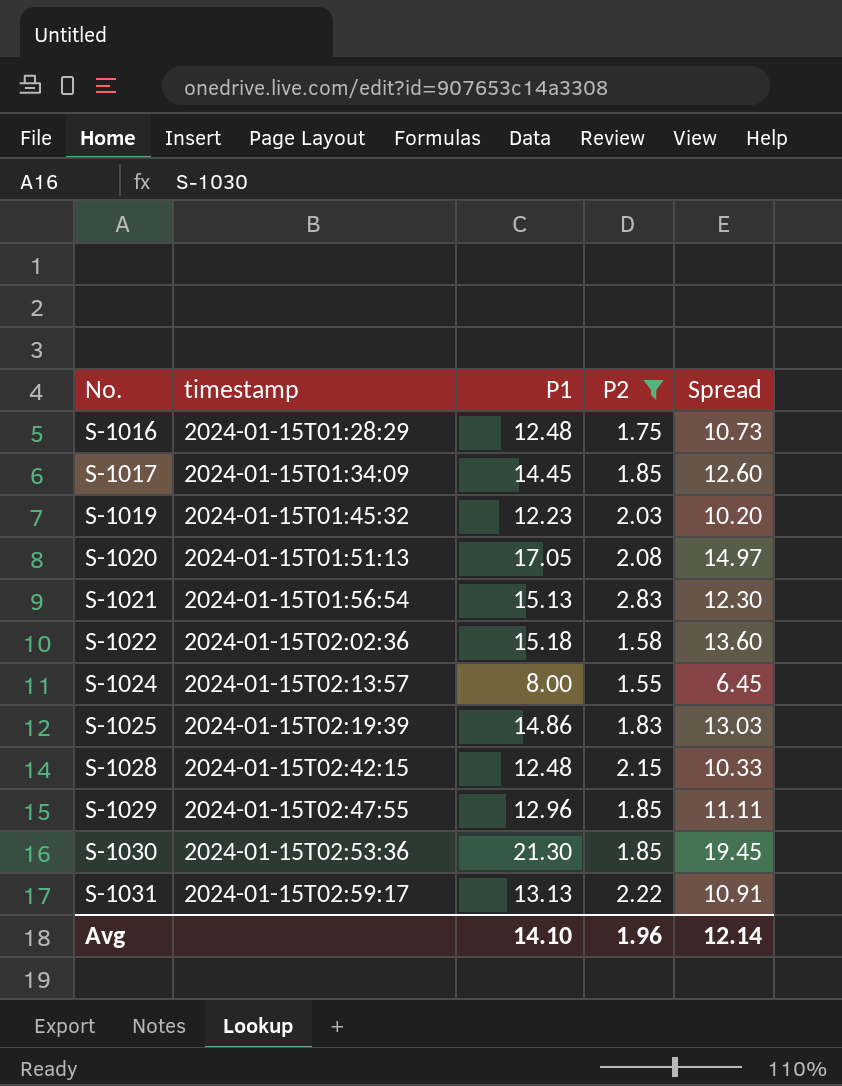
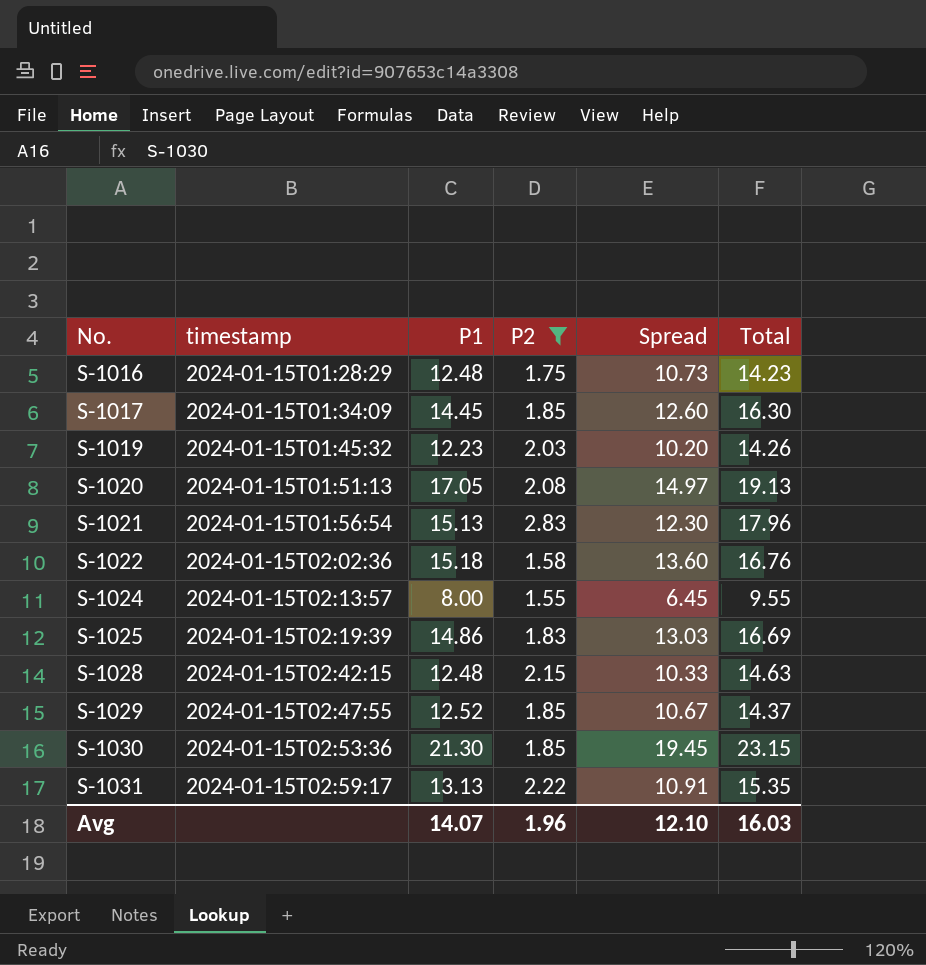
column Total | formula: none -> [P1] + [P2]
S-1029 | P1: 12.96 -> 12.52
S-1029 | Spread: 11.11 -> 10.67
Avg | P1: 14.10 -> 14.07
Avg | Spread: 12.14 -> 12.10

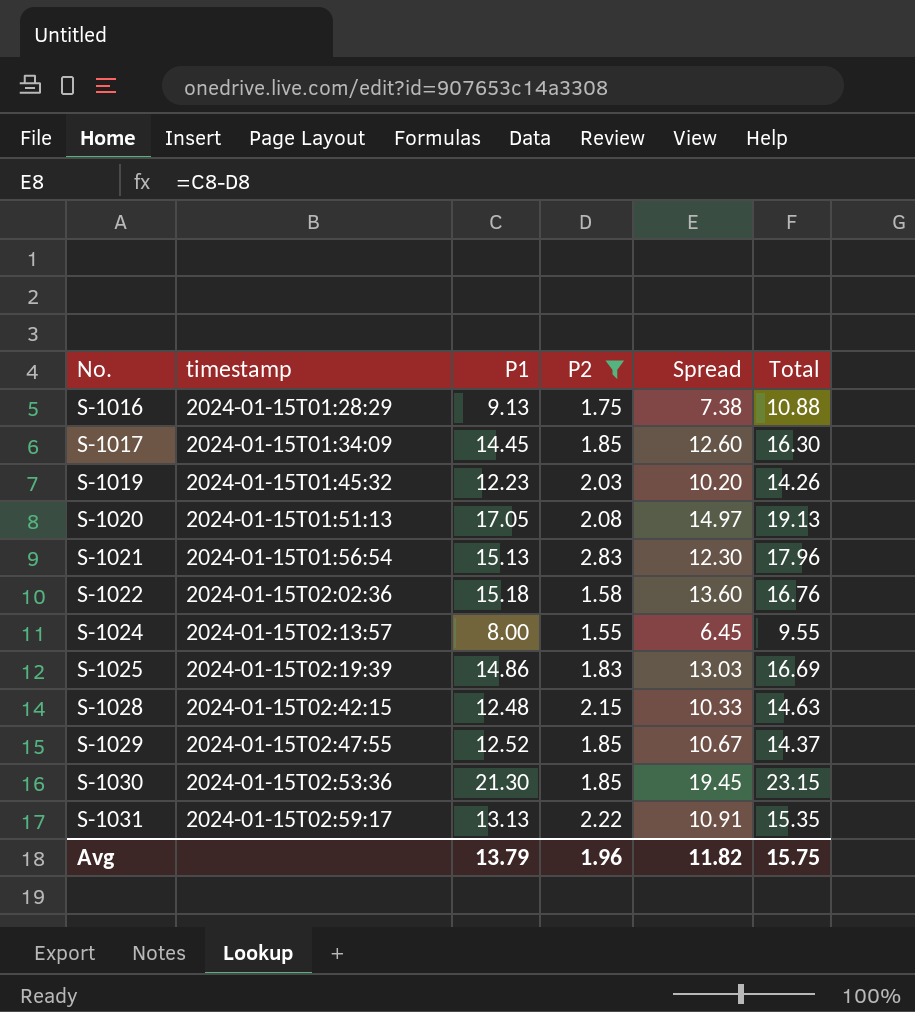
S-1016 | P1: 12.48 -> 9.13
S-1016 | Spread: 10.73 -> 7.38
S-1016 | Total: 14.23 -> 10.88
Avg | P1: 14.07 -> 13.79
Avg | Spread: 12.10 -> 11.82
Avg | Total: 16.03 -> 15.75

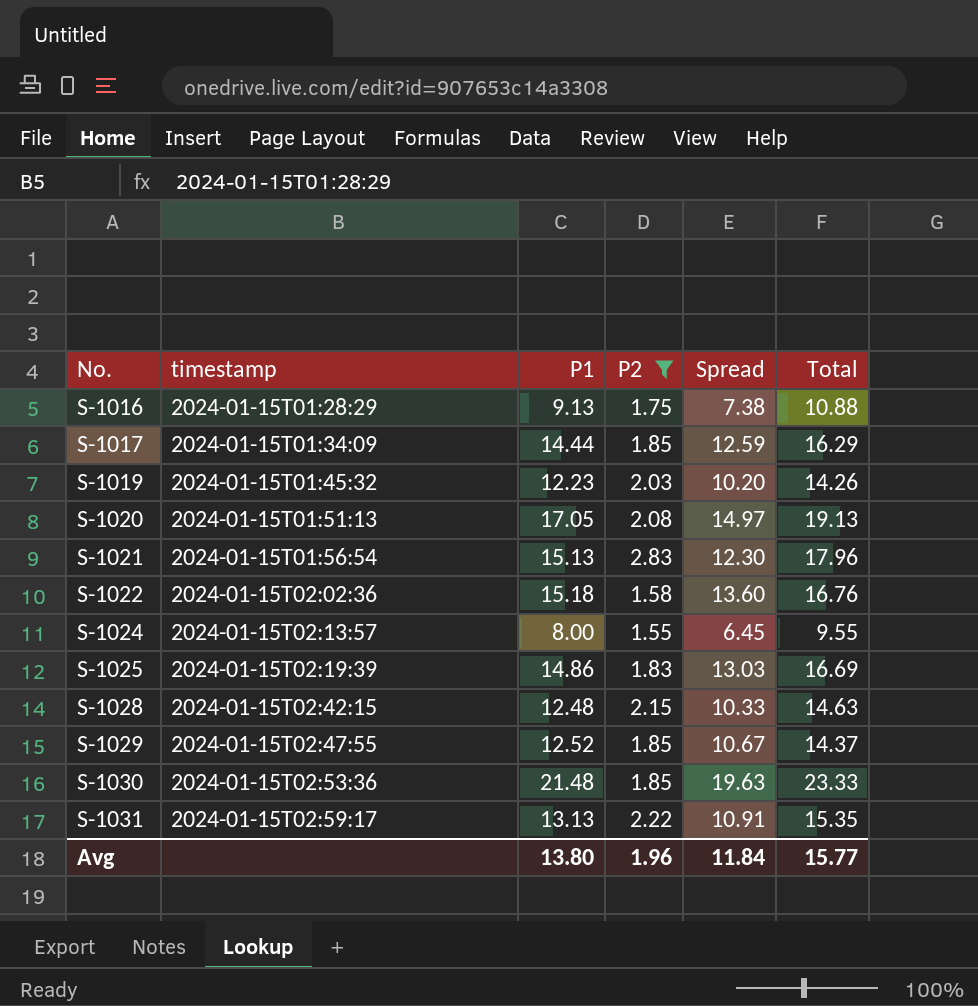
S-1017 | P1: 14.45 -> 14.44
S-1017 | Spread: 12.60 -> 12.59
S-1017 | Total: 16.30 -> 16.29
S-1030 | P1: 21.30 -> 21.48
S-1030 | Spread: 19.45 -> 19.63
S-1030 | Total: 23.15 -> 23.33
Avg | P1: 13.79 -> 13.80
Avg | Spread: 11.82 -> 11.84
Avg | Total: 15.75 -> 15.77

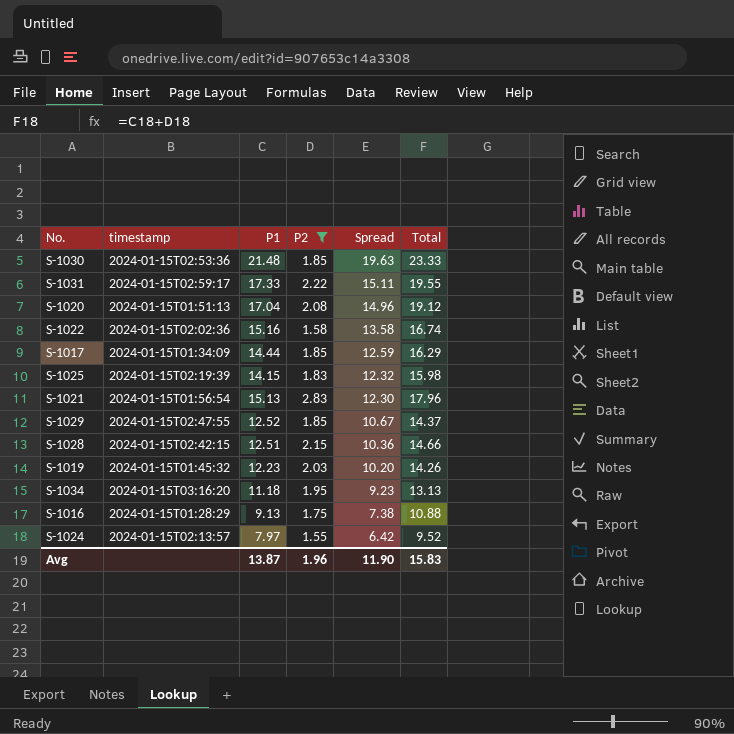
row order: No. ascending -> Spread descending
S-1031 | P1: 13.13 -> 17.33
S-1031 | Spread: 10.91 -> 15.11
S-1031 | Total: 15.35 -> 19.55
S-1020 | P1: 17.05 -> 17.04
S-1020 | Spread: 14.97 -> 14.96
S-1020 | Total: 19.13 -> 19.12
S-1022 | P1: 15.18 -> 15.16
S-1022 | Spread: 13.60 -> 13.58
S-1022 | Total: 16.76 -> 16.74
S-1025 | P1: 14.86 -> 14.15
S-1025 | Spread: 13.03 -> 12.32
S-1025 | Total: 16.69 -> 15.98
S-1028 | P1: 12.48 -> 12.51
S-1028 | Spread: 10.33 -> 10.36
S-1028 | Total: 14.63 -> 14.66
row S-1034: none -> 2024-01-15T03:16:20 | 11.18 | 1.95 | 9.23 | 13.13
S-1024 | P1: 8.00 -> 7.97
S-1024 | Spread: 6.45 -> 6.42
S-1024 | Total: 9.55 -> 9.52
Avg | P1: 13.80 -> 13.87
Avg | Spread: 11.84 -> 11.90
Avg | Total: 15.77 -> 15.83

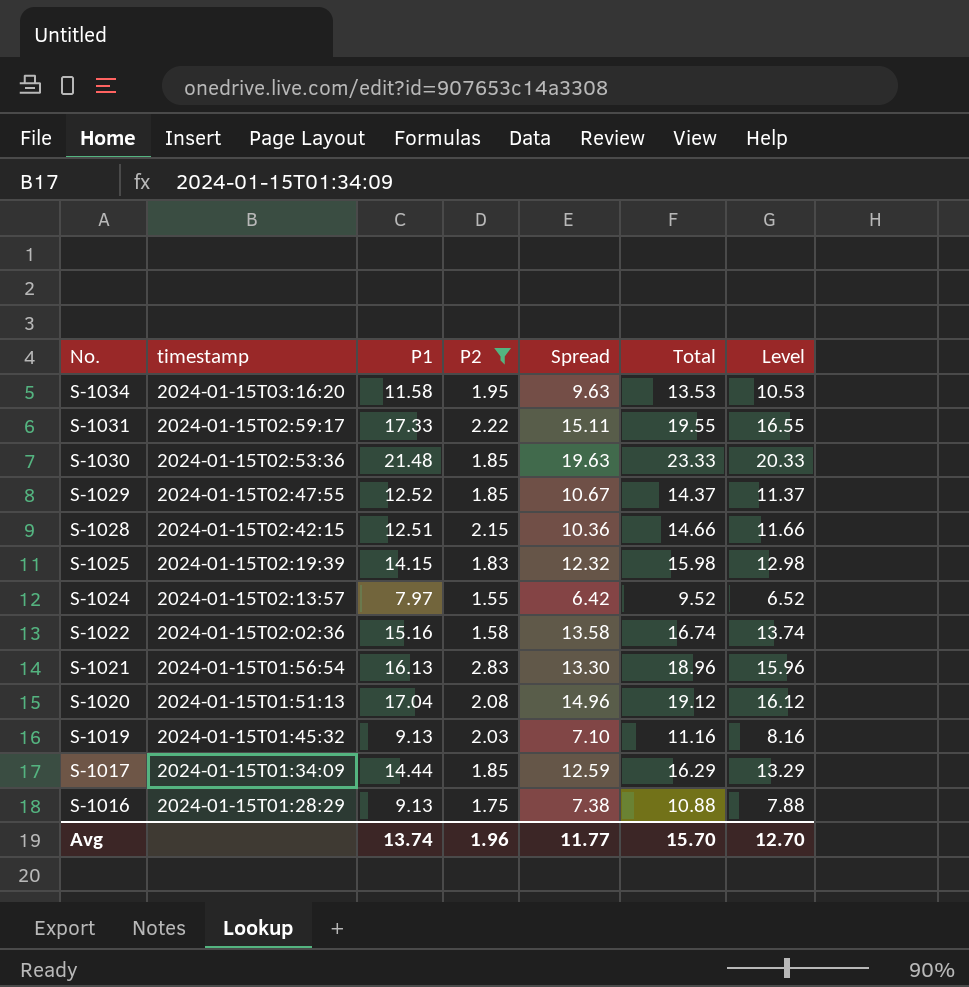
row order: Spread descending -> No. descending
column Level | formula: none -> [Total] - 3
S-1034 | P1: 11.18 -> 11.58
S-1034 | Spread: 9.23 -> 9.63
S-1034 | Total: 13.13 -> 13.53
S-1021 | P1: 15.13 -> 16.13
S-1021 | Spread: 12.30 -> 13.30
S-1021 | Total: 17.96 -> 18.96
S-1019 | P1: 12.23 -> 9.13
S-1019 | Spread: 10.20 -> 7.10
S-1019 | Total: 14.26 -> 11.16
Avg | P1: 13.87 -> 13.74
Avg | Spread: 11.90 -> 11.77
Avg | Total: 15.83 -> 15.70

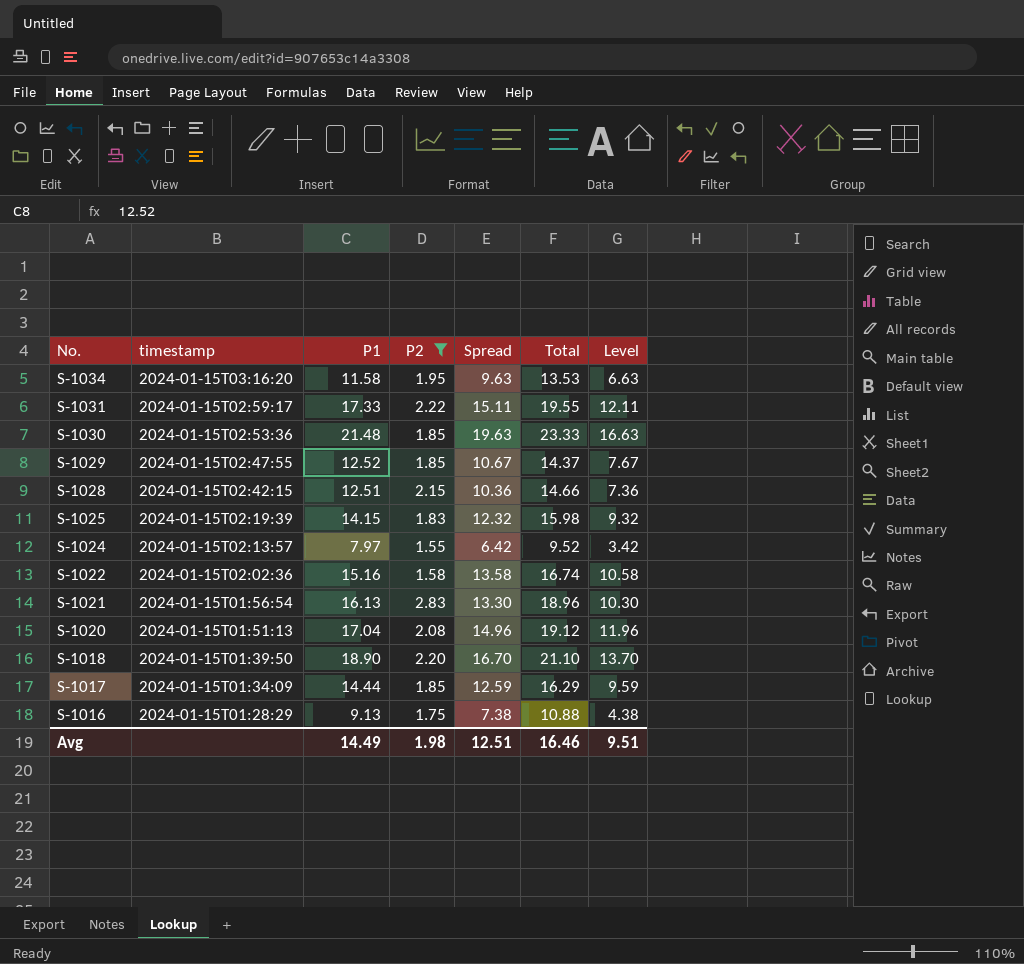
column Level | formula: [Total] - 3 -> [Spread] - 3
row S-1019: 2024-01-15T01:45:32 | 9.13 | 2.03 | 7.10 | 11.16 | 8.16 -> none
row S-1018: none -> 2024-01-15T01:39:50 | 18.90 | 2.20 | 16.70 | 21.10 | 13.70
Avg | P1: 13.74 -> 14.49
Avg | P2: 1.96 -> 1.98
Avg | Spread: 11.77 -> 12.51
Avg | Total: 15.70 -> 16.46
Avg | Level: 12.70 -> 9.51

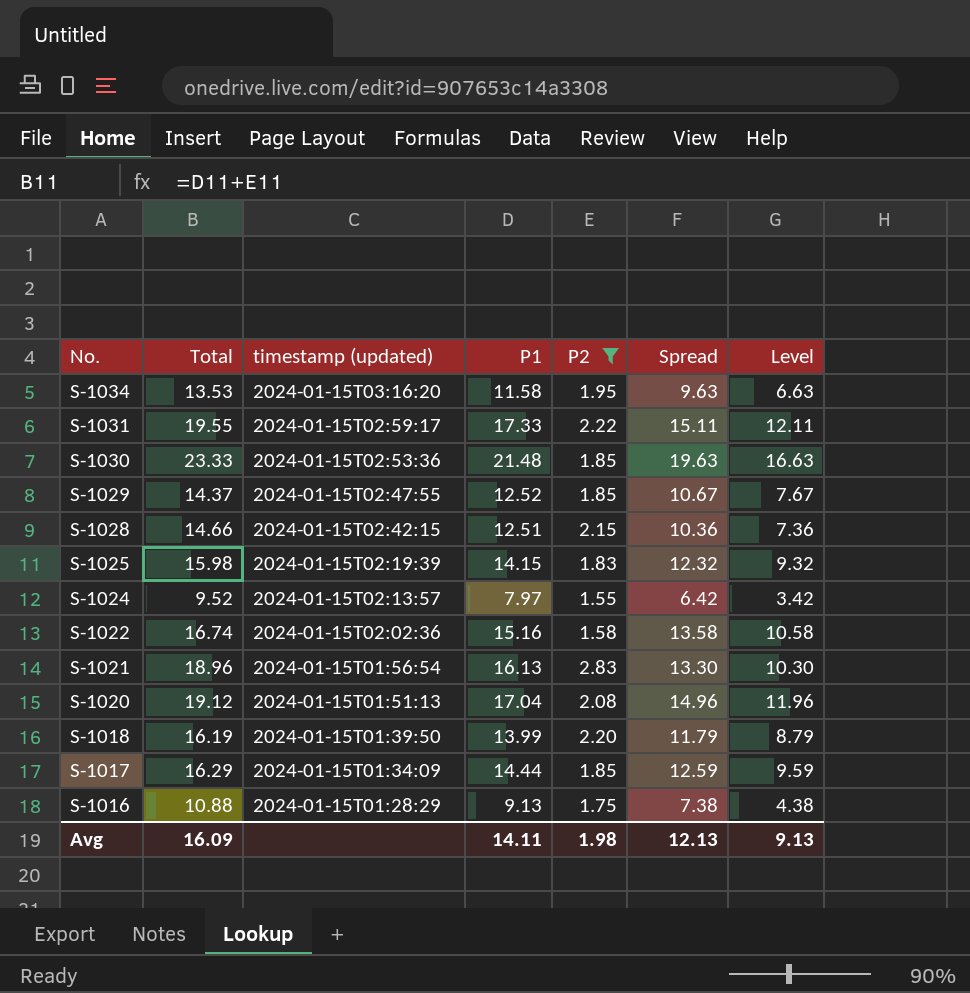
column Total | position: 6 -> 2
column name: timestamp -> timestamp (updated)
S-1018 | Total: 21.10 -> 16.19
S-1018 | P1: 18.90 -> 13.99
S-1018 | Spread: 16.70 -> 11.79
S-1018 | Level: 13.70 -> 8.79
Avg | Total: 16.46 -> 16.09
Avg | P1: 14.49 -> 14.11
Avg | Spread: 12.51 -> 12.13
Avg | Level: 9.51 -> 9.13

